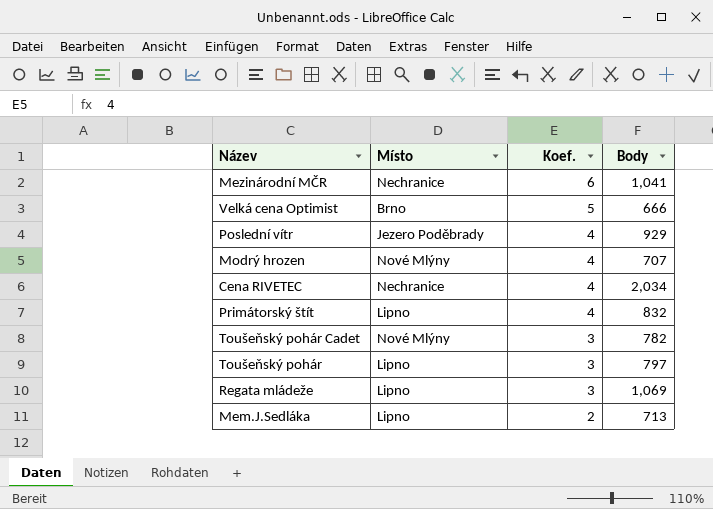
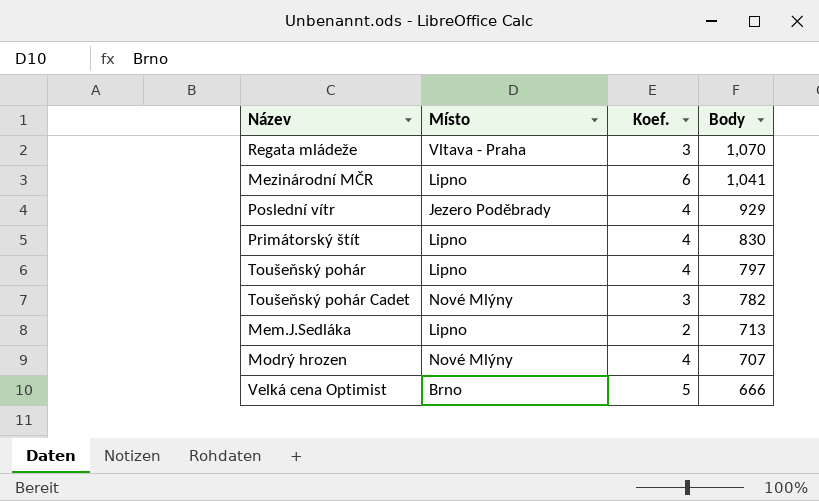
row order: Koef. descending -> Body descending
row Cena RIVETEC: Nechranice | 4 | 2,034 -> none
Regata mládeže | Místo: Lipno -> Vltava - Praha
Regata mládeže | Body: 1,069 -> 1,070
Mezinárodní MČR | Místo: Nechranice -> Lipno
Primátorský štít | Body: 832 -> 830
Toušeňský pohár | Koef.: 3 -> 4

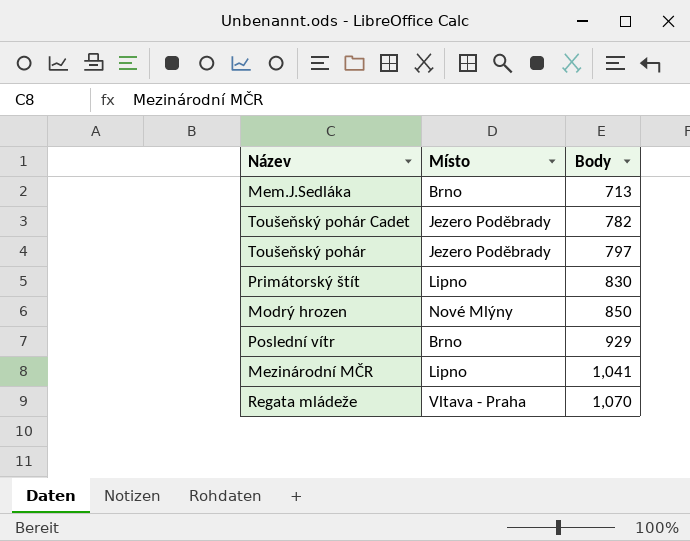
row order: Body descending -> Body ascending
column Koef. | position: 3 -> none
row Velká cena Optimist: Brno | 5 | 666 -> none
Mem.J.Sedláka | Místo: Lipno -> Brno
Toušeňský pohár Cadet | Místo: Nové Mlýny -> Jezero Poděbrady
Toušeňský pohár | Místo: Lipno -> Jezero Poděbrady
Modrý hrozen | Body: 707 -> 850
Poslední vítr | Místo: Jezero Poděbrady -> Brno

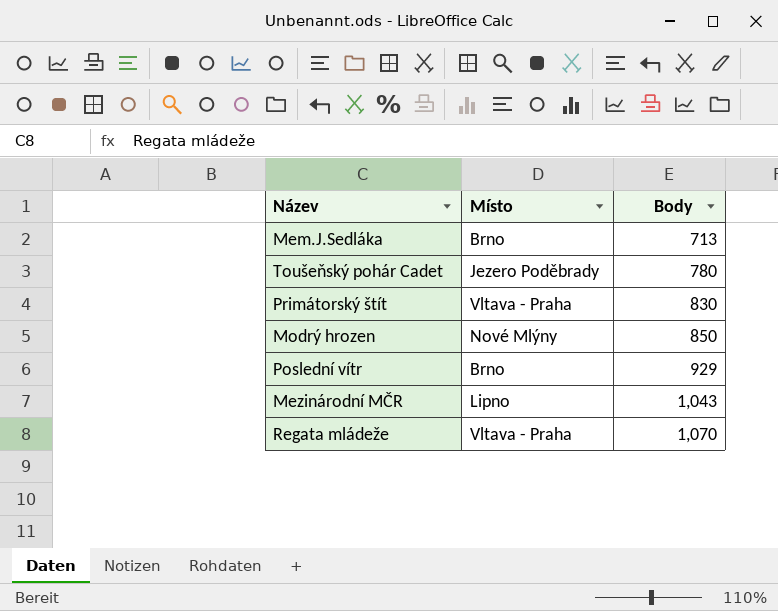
row Toušeňský pohár: Jezero Poděbrady | 797 -> none
Toušeňský pohár Cadet | Body: 782 -> 780
Primátorský štít | Místo: Lipno -> Vltava - Praha
Mezinárodní MČR | Body: 1,041 -> 1,043

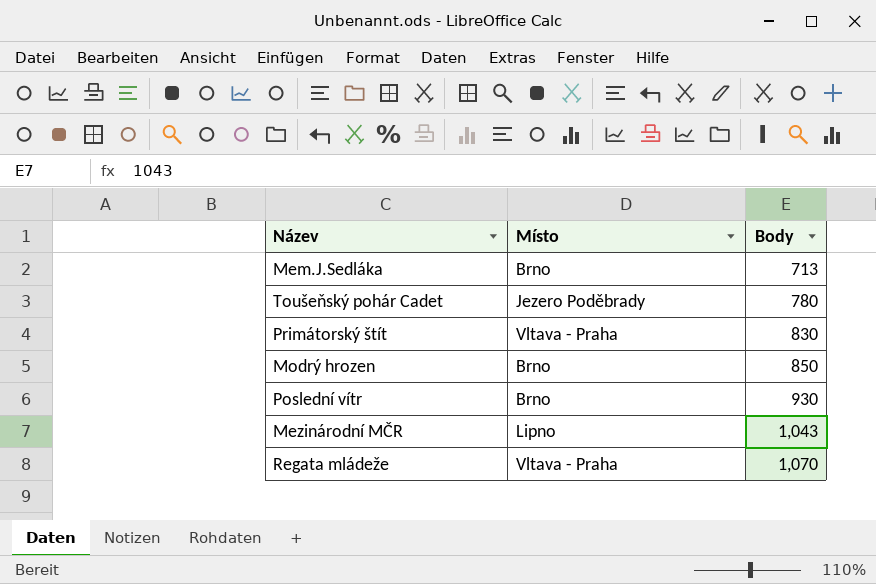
Modrý hrozen | Místo: Nové Mlýny -> Brno
Poslední vítr | Body: 929 -> 930

